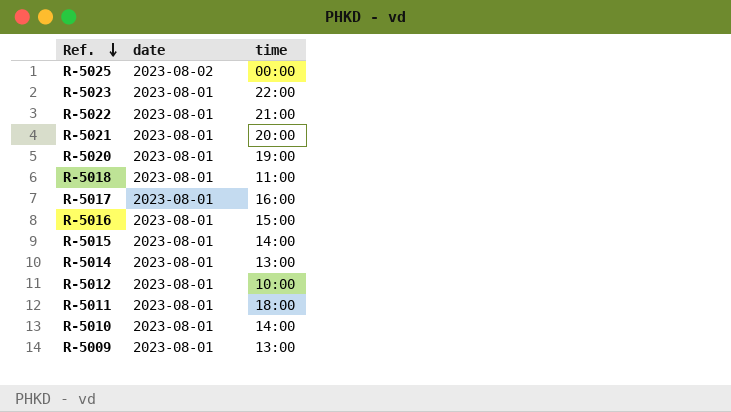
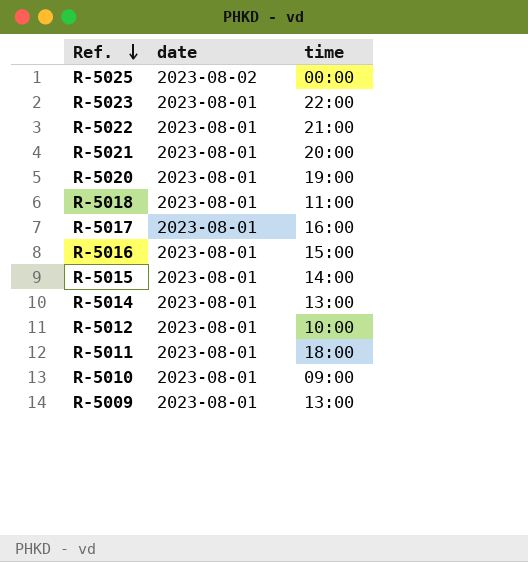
R-5010 | time: 14:00 -> 09:00

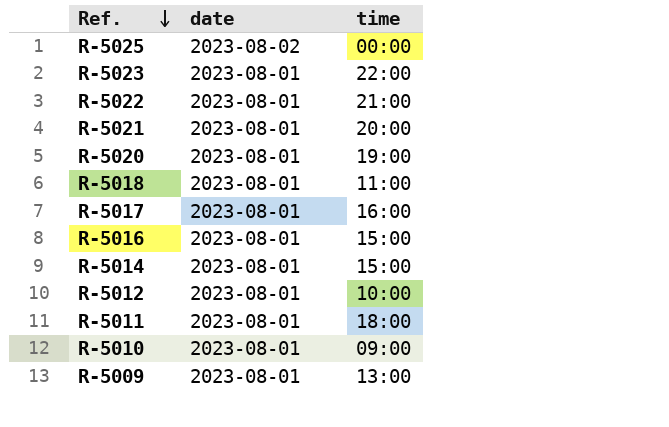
row R-5015: 2023-08-01 | 14:00 -> none
R-5014 | time: 13:00 -> 15:00

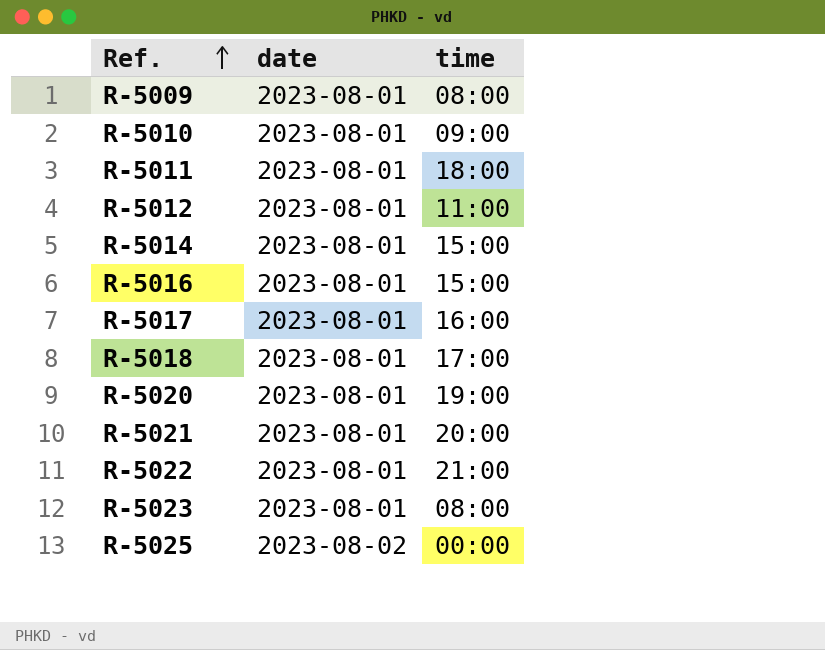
row order: Ref. descending -> Ref. ascending
R-5009 | time: 13:00 -> 08:00
R-5012 | time: 10:00 -> 11:00
R-5018 | time: 11:00 -> 17:00
R-5023 | time: 22:00 -> 08:00

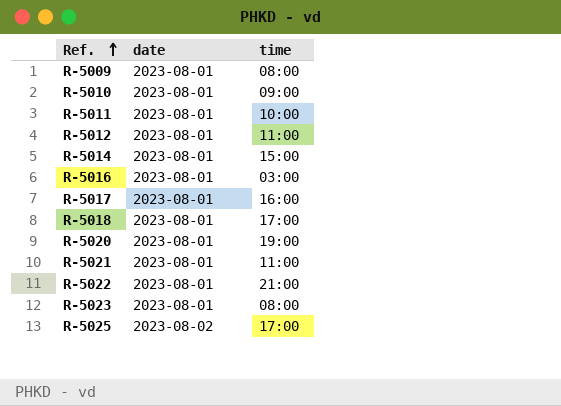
R-5011 | time: 18:00 -> 10:00
R-5016 | time: 15:00 -> 03:00
R-5021 | time: 20:00 -> 11:00
R-5025 | time: 00:00 -> 17:00

